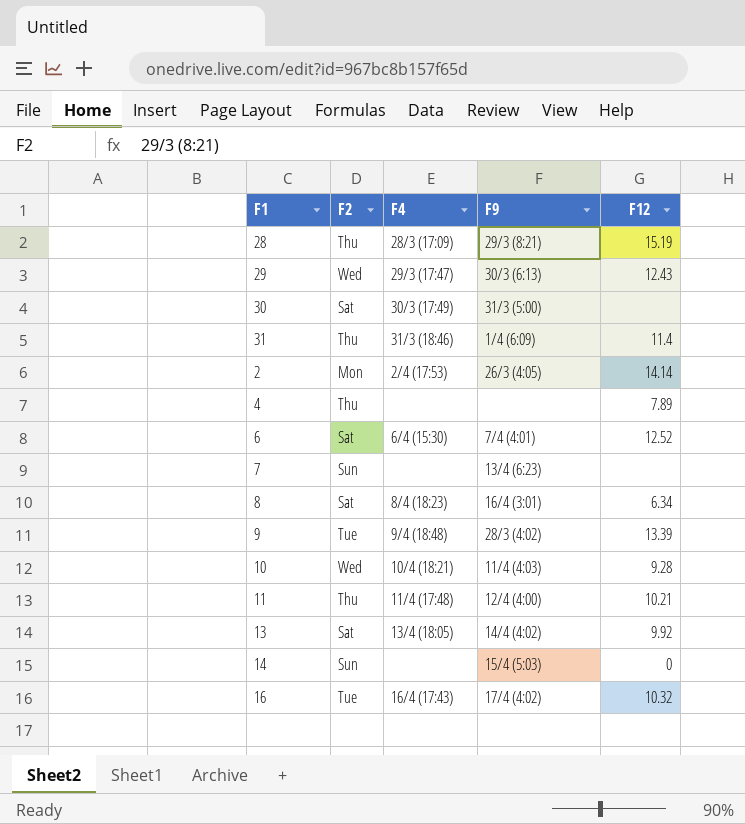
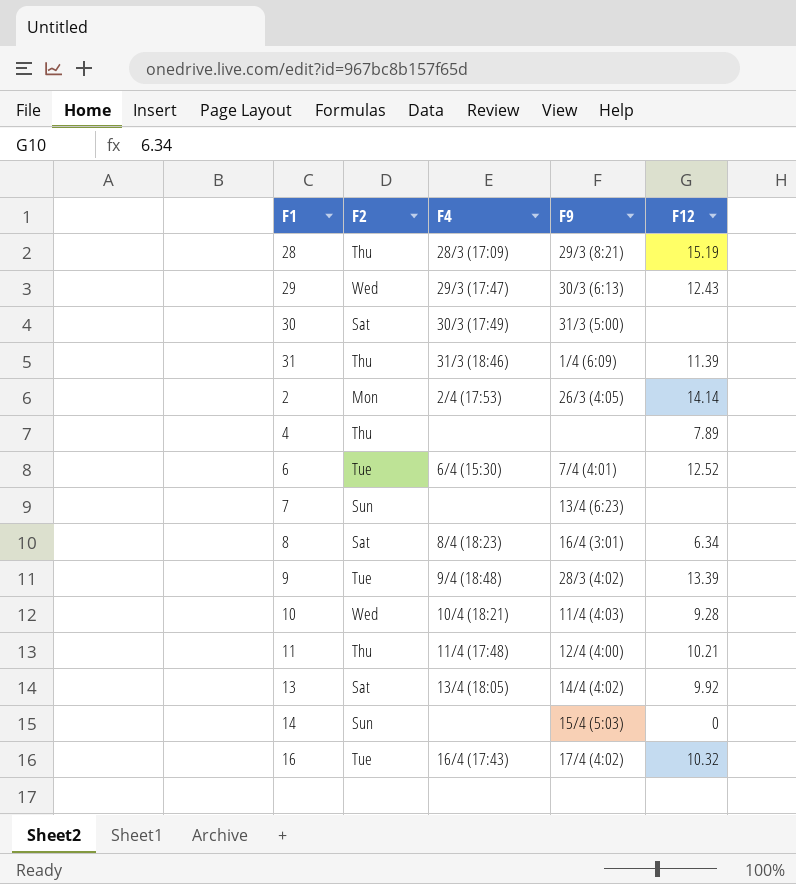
31 | F12: 11.4 -> 11.39
6 | F2: Sat -> Tue

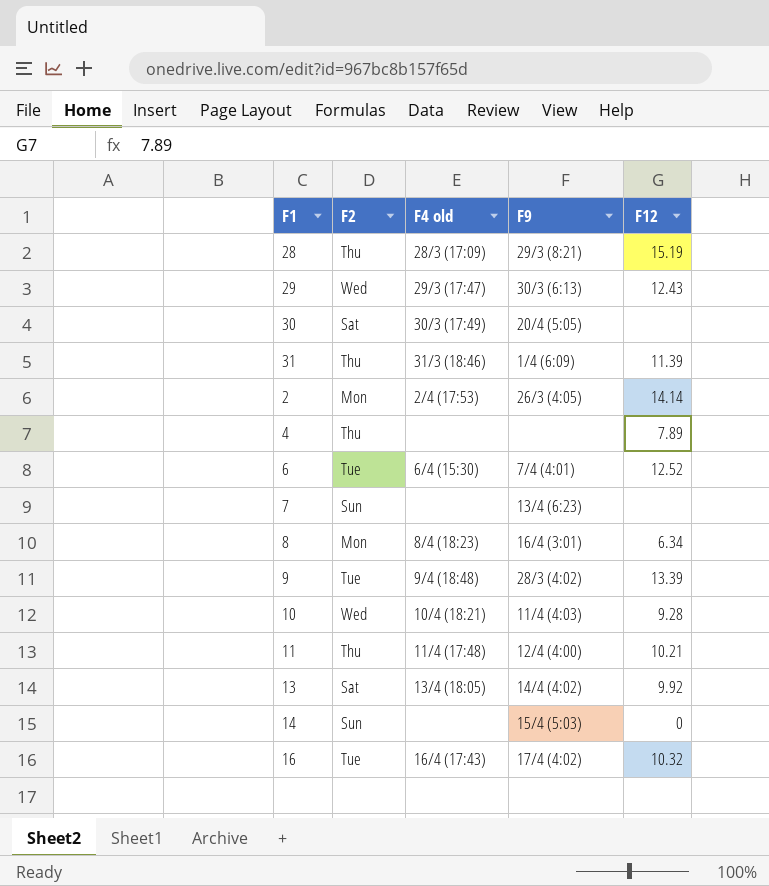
column name: F4 -> F4 old
30 | F9: 31/3 (5:00) -> 20/4 (5:05)
8 | F2: Sat -> Mon

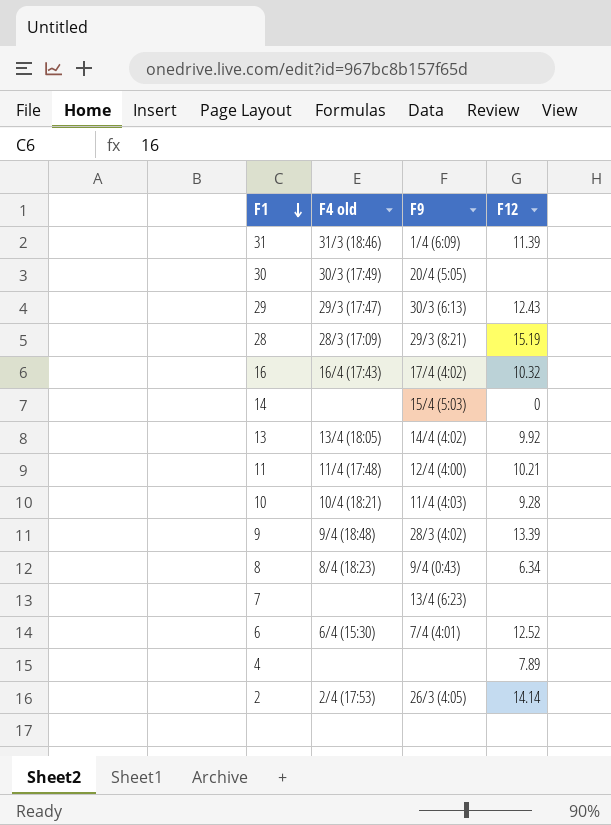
row order: none -> F1 descending
column F2 | position: 2 -> none
8 | F9: 16/4 (3:01) -> 9/4 (0:43)

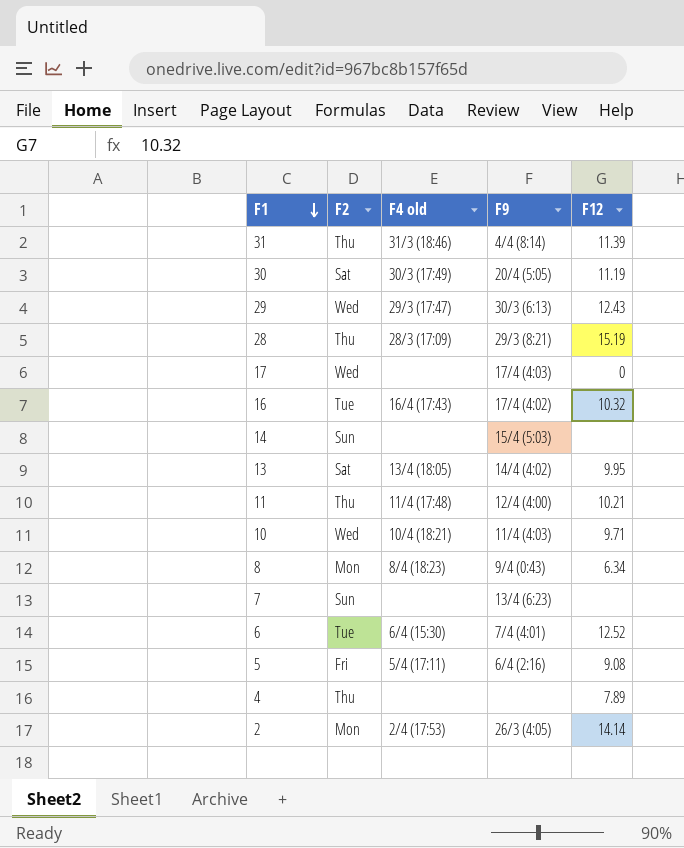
column F2 | position: none -> 2
row 9: 9/4 (18:48) | 28/3 (4:02) | 13.39 -> none
31 | F9: 1/4 (6:09) -> 4/4 (8:14)
30 | F12: none -> 11.19
row 17: none -> Wed | none | 17/4 (4:03) | 0
14 | F12: 0 -> none
13 | F12: 9.92 -> 9.95
10 | F12: 9.28 -> 9.71
row 5: none -> Fri | 5/4 (17:11) | 6/4 (2:16) | 9.08

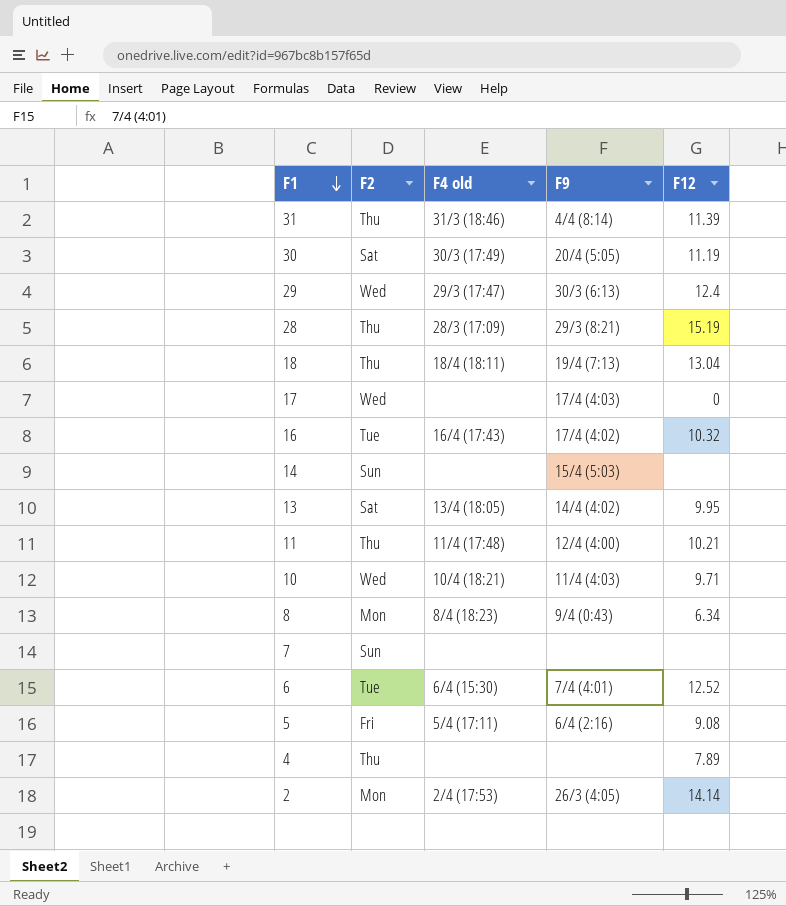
29 | F12: 12.43 -> 12.4
row 18: none -> Thu | 18/4 (18:11) | 19/4 (7:13) | 13.04
7 | F9: 13/4 (6:23) -> none

